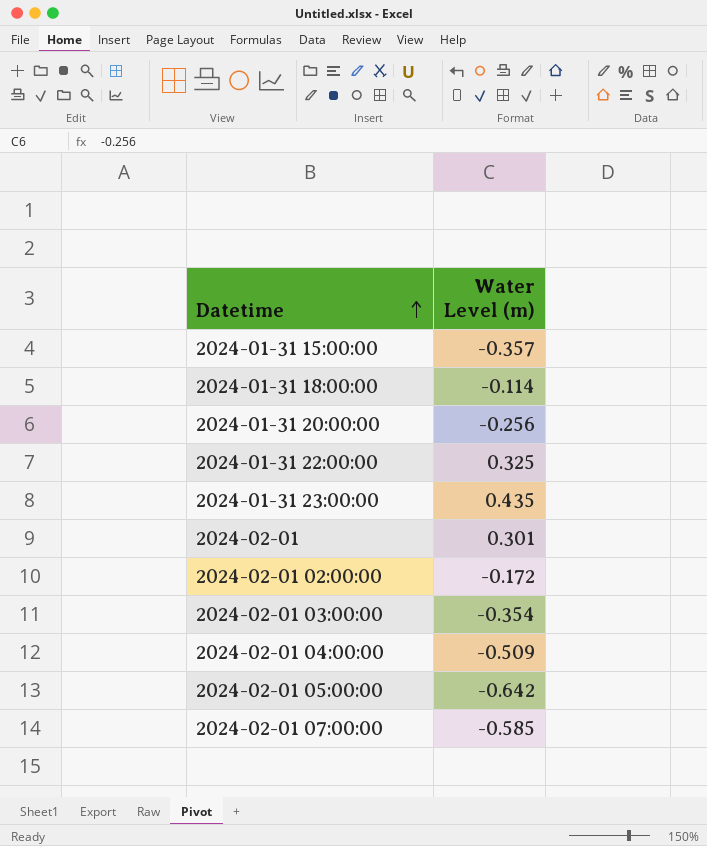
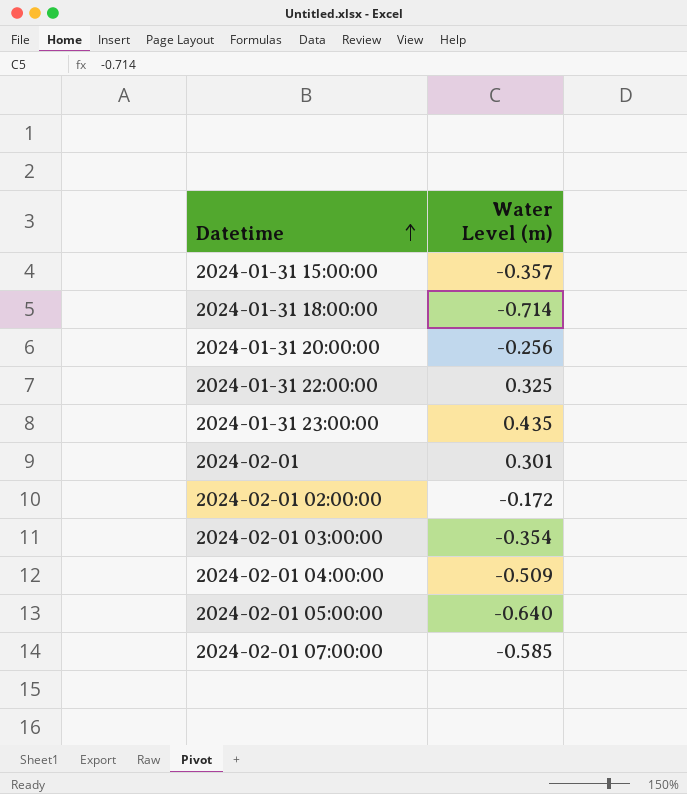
2024-01-31 18:00:00 | Water Level (m): -0.114 -> -0.714
2024-02-01 05:00:00 | Water Level (m): -0.642 -> -0.640

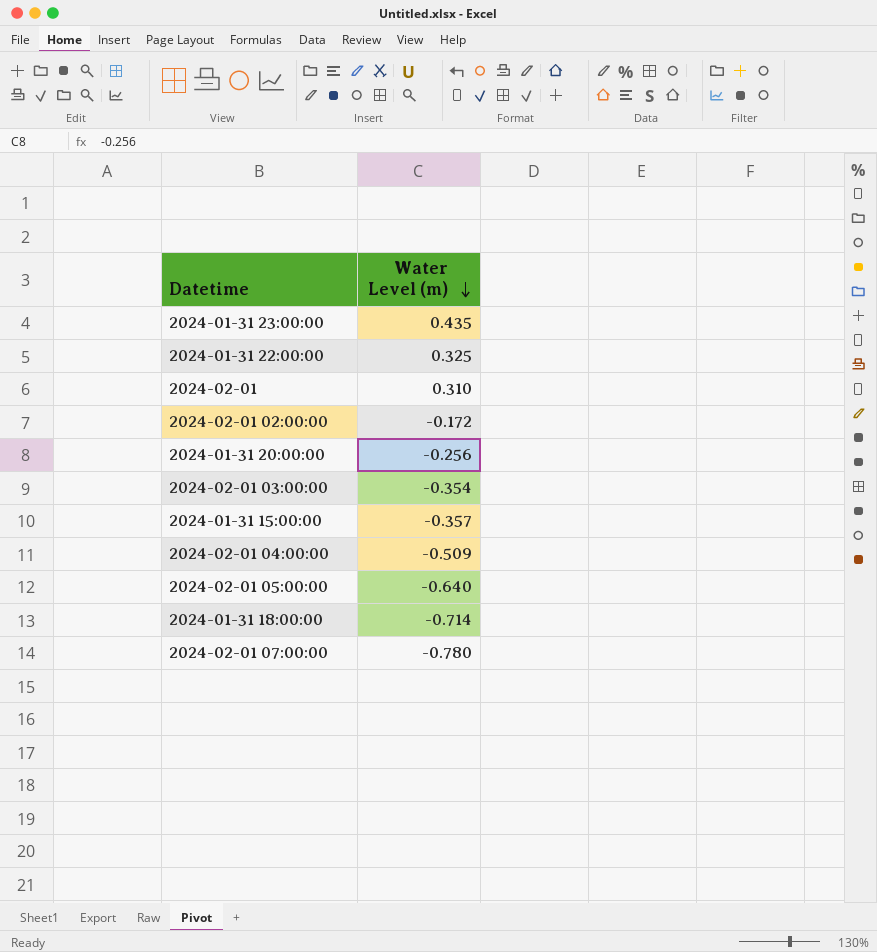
row order: Datetime ascending -> Water Level (m) descending
2024-02-01 | Water Level (m): 0.301 -> 0.310
2024-02-01 07:00:00 | Water Level (m): -0.585 -> -0.780

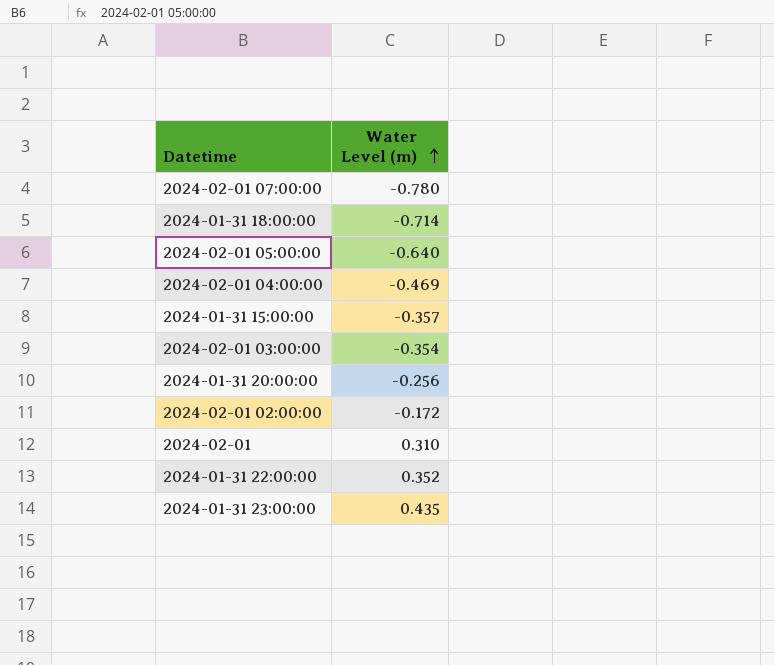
row order: Water Level (m) descending -> Water Level (m) ascending
2024-02-01 04:00:00 | Water Level (m): -0.509 -> -0.469
2024-01-31 22:00:00 | Water Level (m): 0.325 -> 0.352

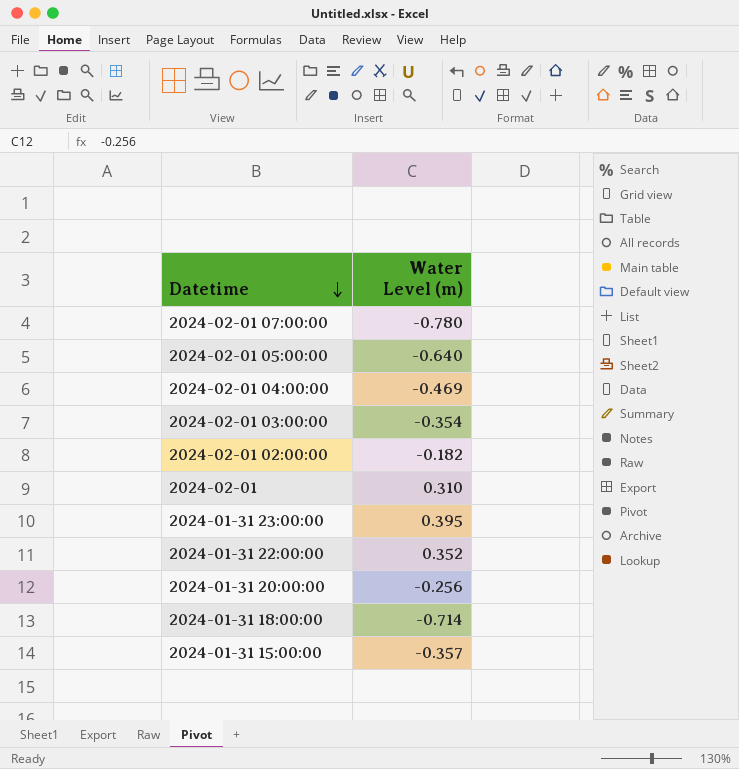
row order: Water Level (m) ascending -> Datetime descending
2024-02-01 02:00:00 | Water Level (m): -0.172 -> -0.182
2024-01-31 23:00:00 | Water Level (m): 0.435 -> 0.395

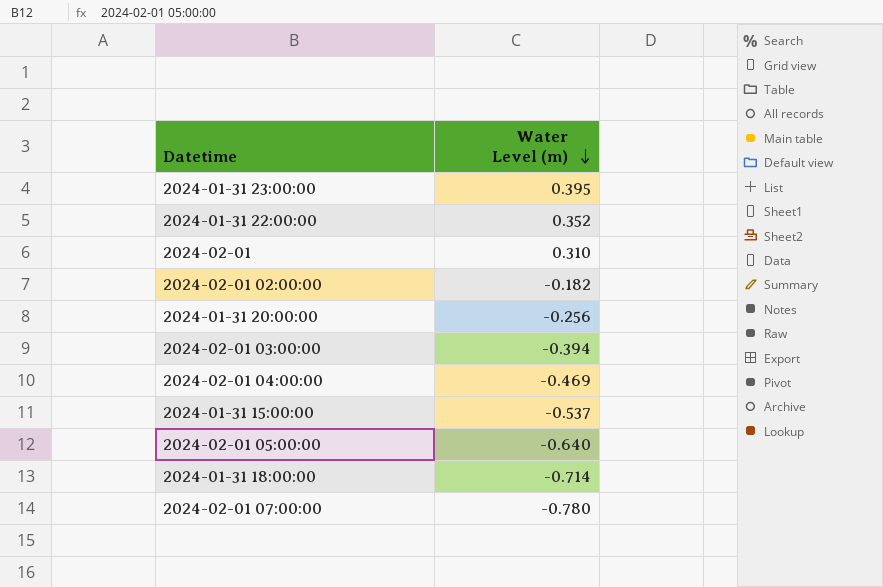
row order: Datetime descending -> Water Level (m) descending
2024-02-01 03:00:00 | Water Level (m): -0.354 -> -0.394
2024-01-31 15:00:00 | Water Level (m): -0.357 -> -0.537

